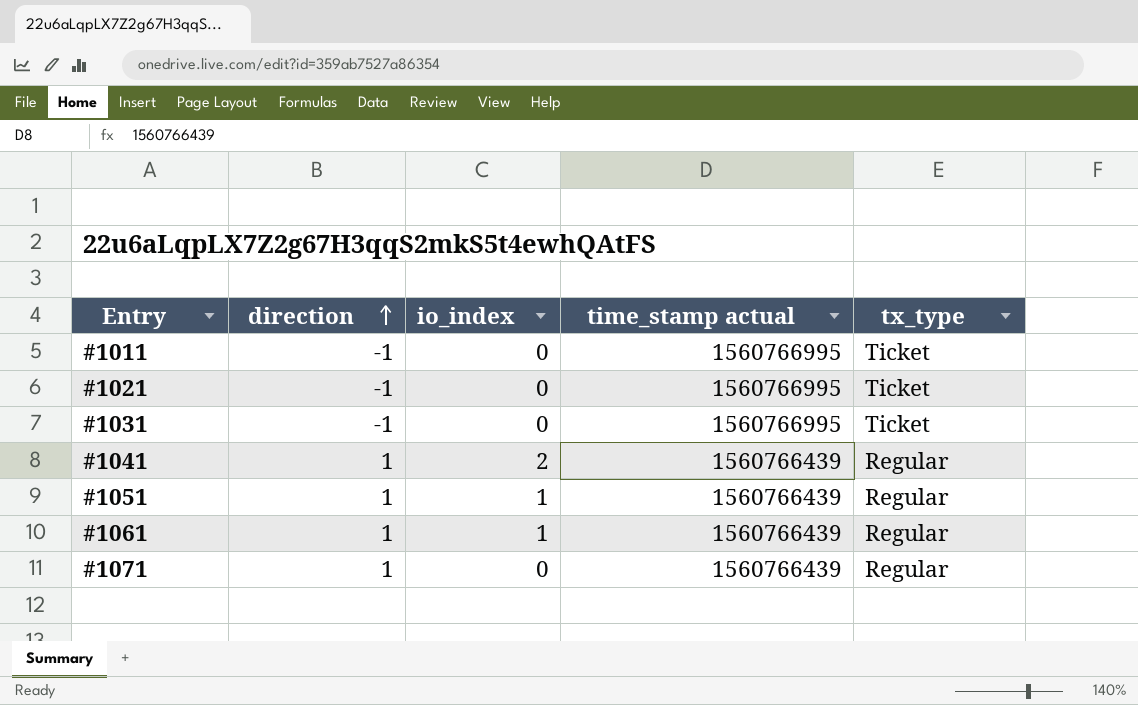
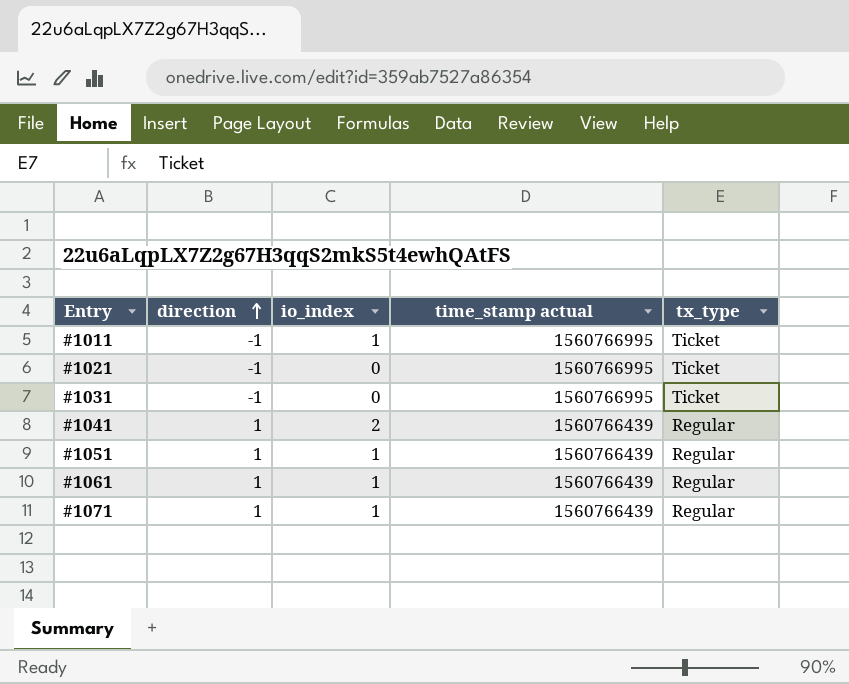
#1011 | io_index: 0 -> 1
#1071 | io_index: 0 -> 1

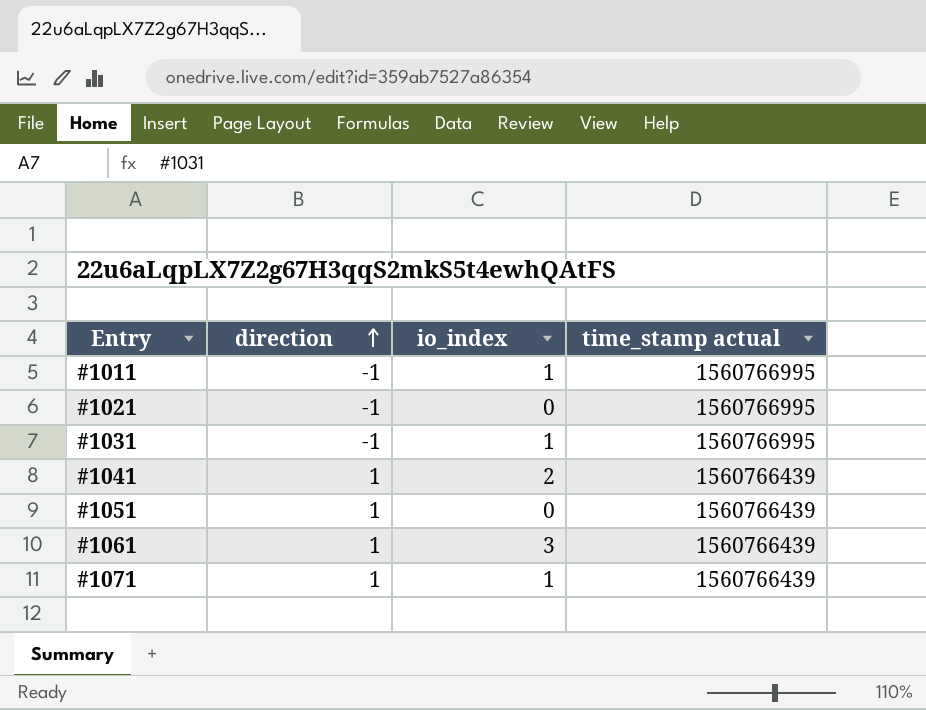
column tx_type | position: 5 -> none
#1031 | io_index: 0 -> 1
#1051 | io_index: 1 -> 0
#1061 | io_index: 1 -> 3

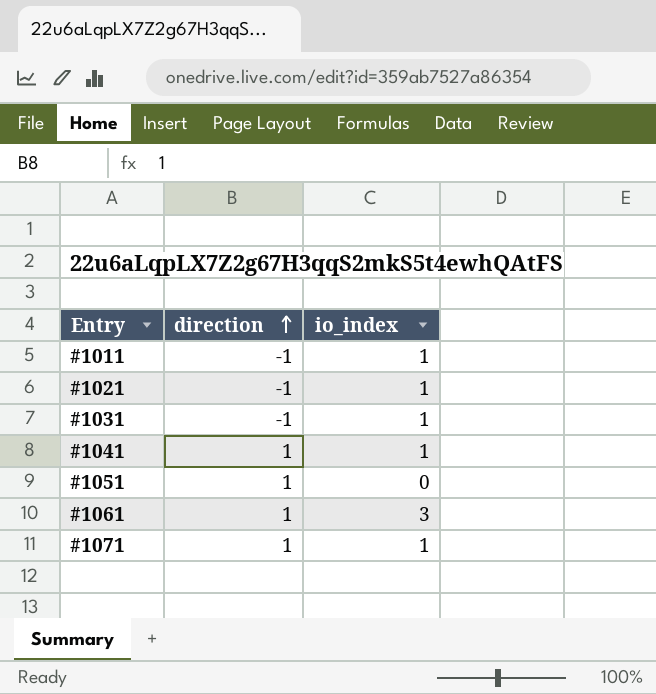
column time_stamp actual | position: 4 -> none
#1021 | io_index: 0 -> 1
#1041 | io_index: 2 -> 1

